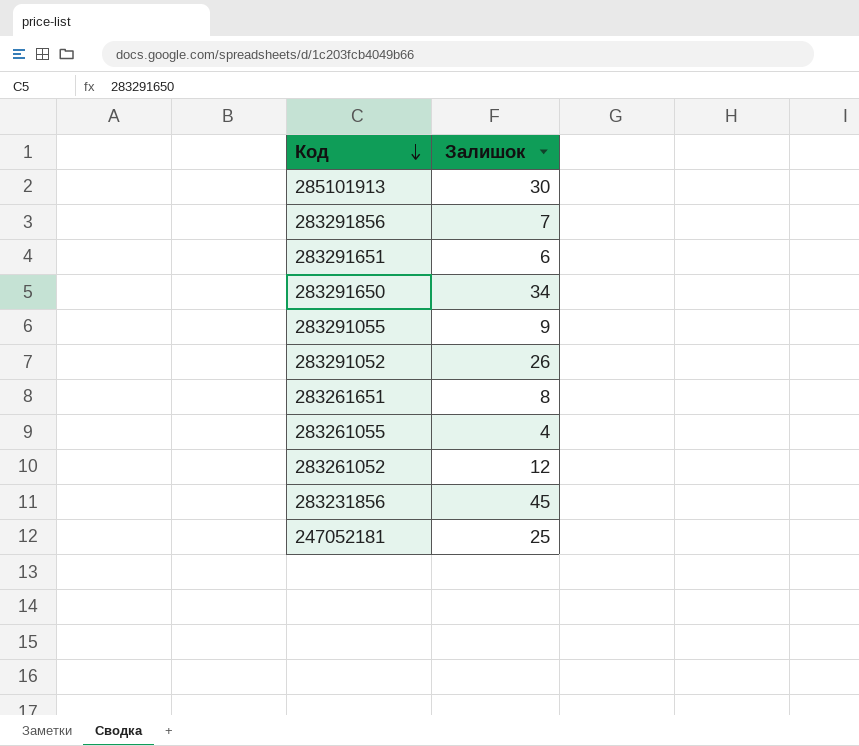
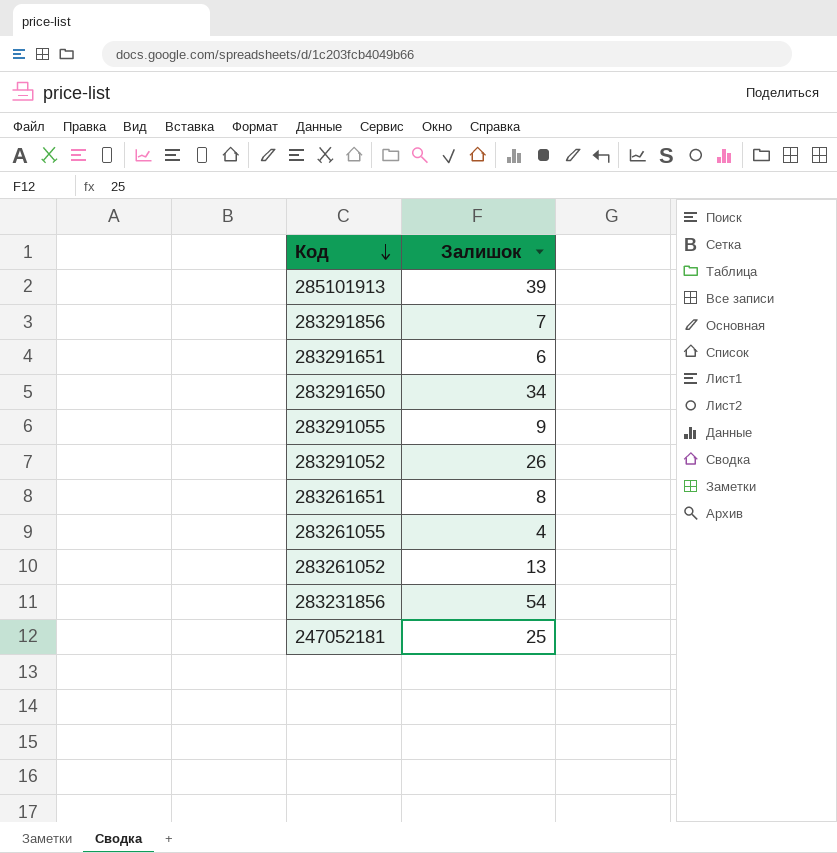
285101913 | Залишок: 30 -> 39
283261052 | Залишок: 12 -> 13
283231856 | Залишок: 45 -> 54

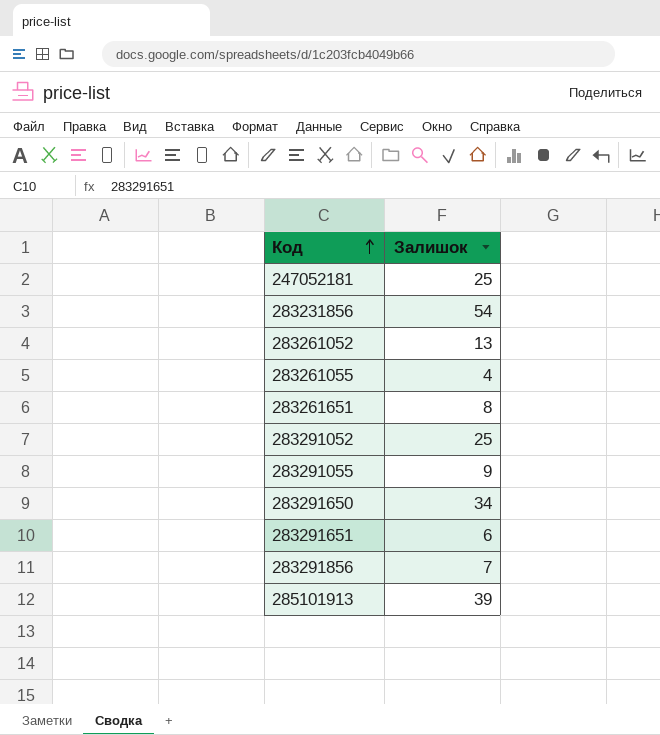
row order: Код descending -> Код ascending
283291052 | Залишок: 26 -> 25

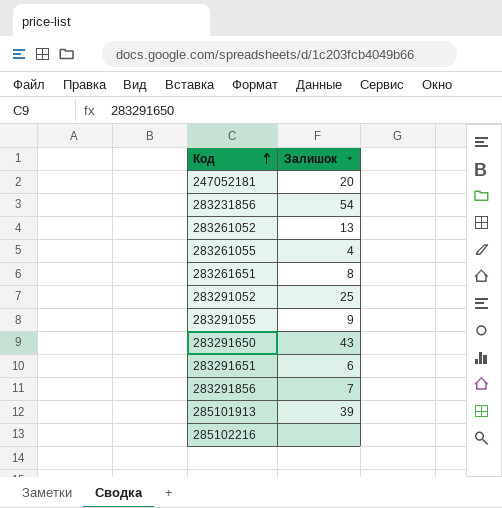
247052181 | Залишок: 25 -> 20
283291650 | Залишок: 34 -> 43
row 285102216: none -> none

